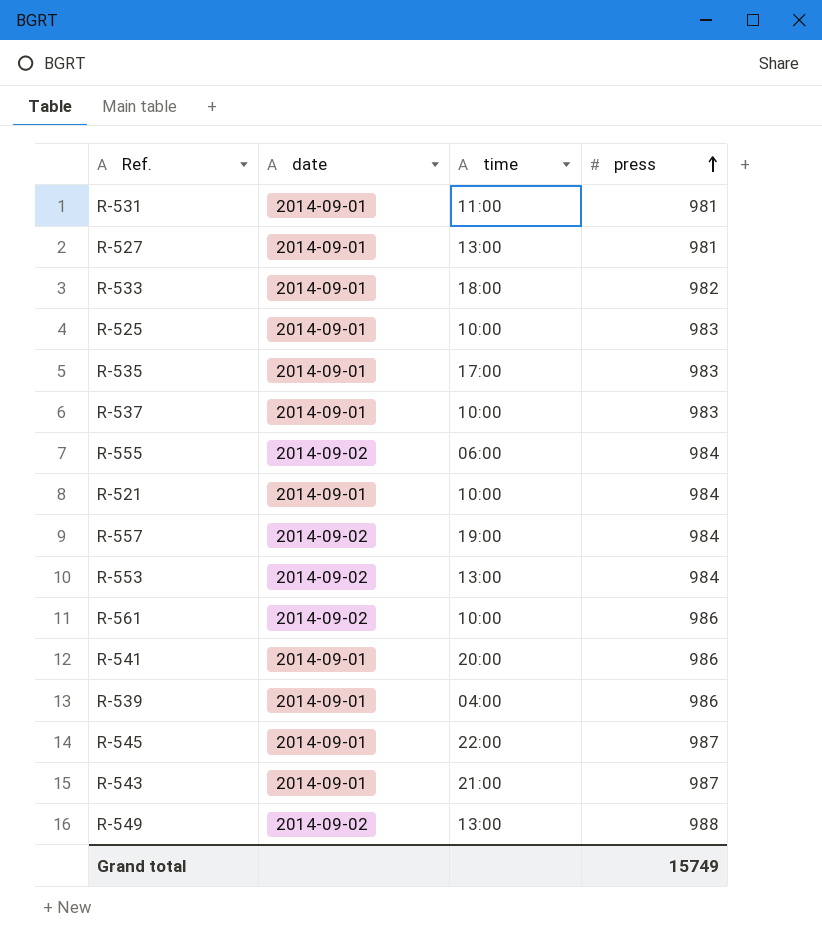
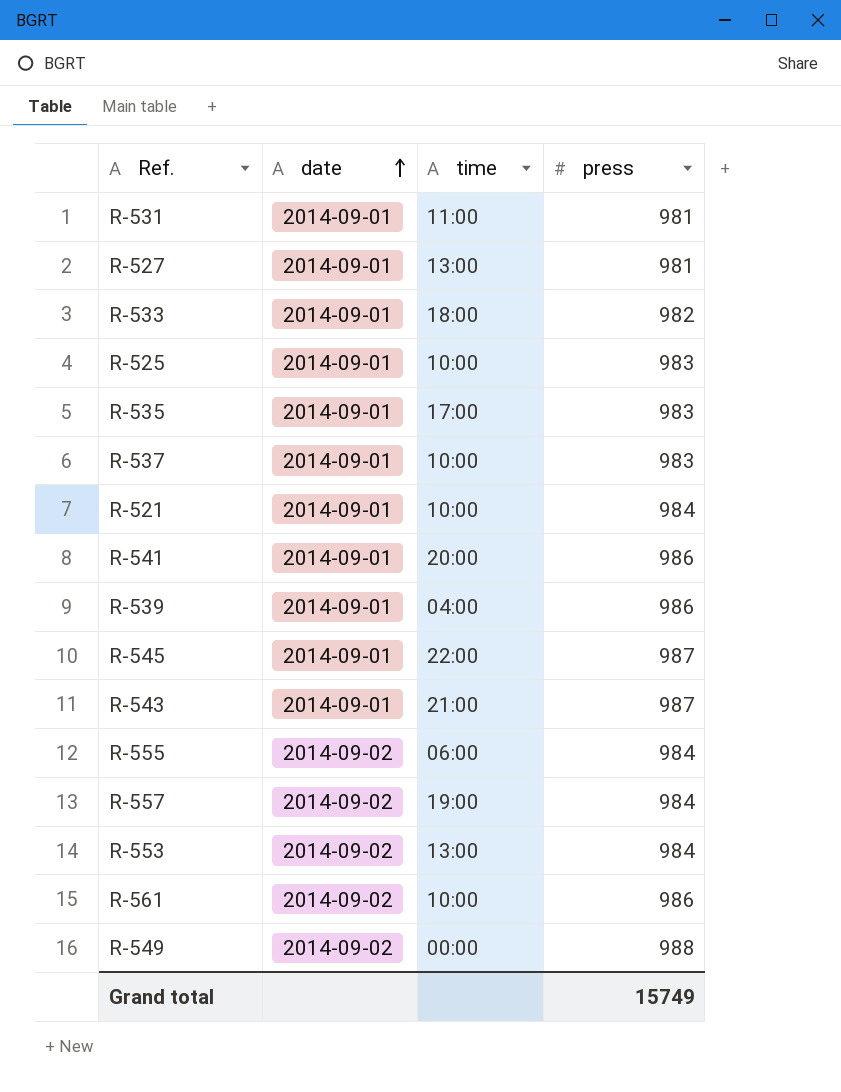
row order: press ascending -> date ascending
R-549 | time: 13:00 -> 00:00

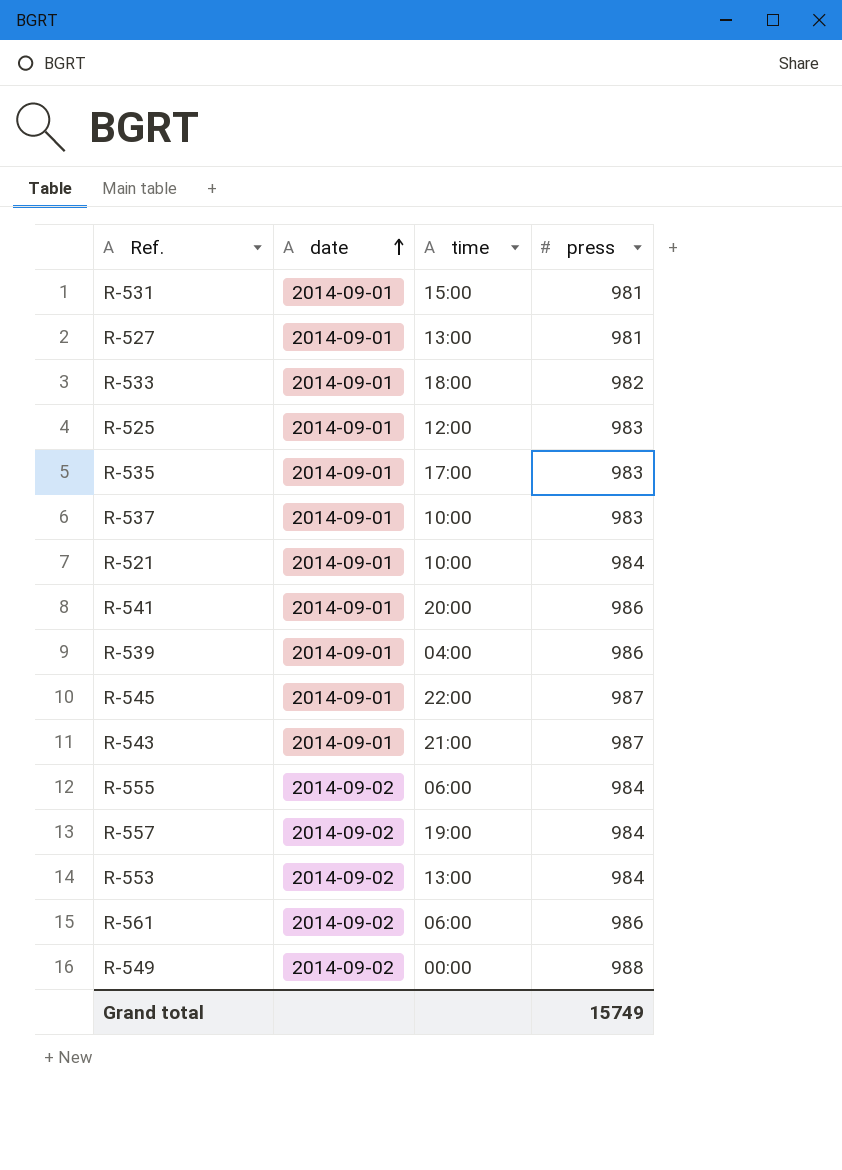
R-531 | time: 11:00 -> 15:00
R-525 | time: 10:00 -> 12:00
R-561 | time: 10:00 -> 06:00

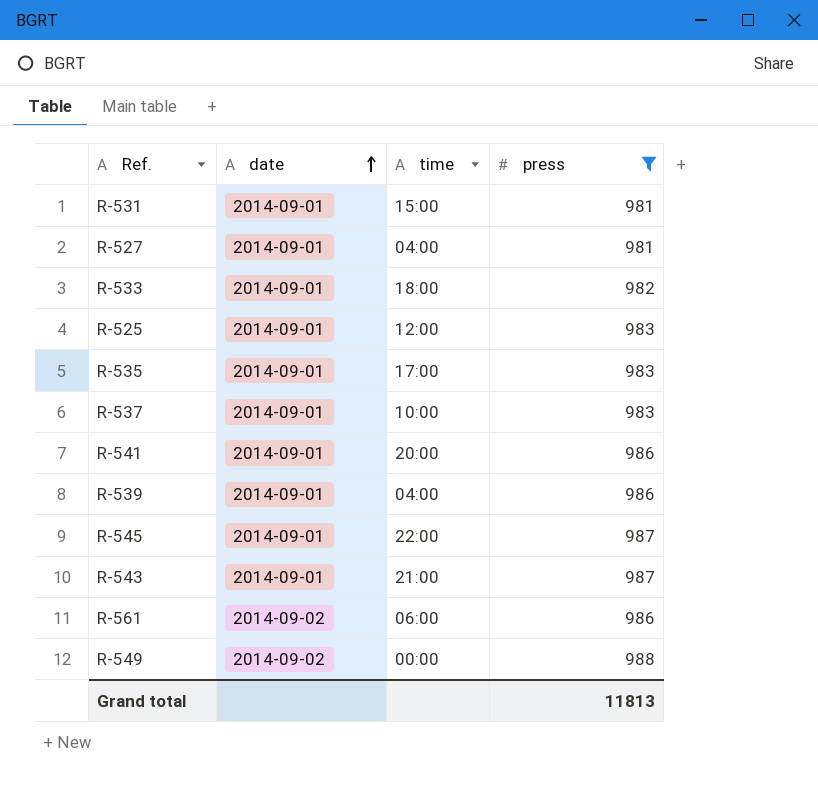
filter: none -> press != 984
R-527 | time: 13:00 -> 04:00
Grand total | press: 15749 -> 11813

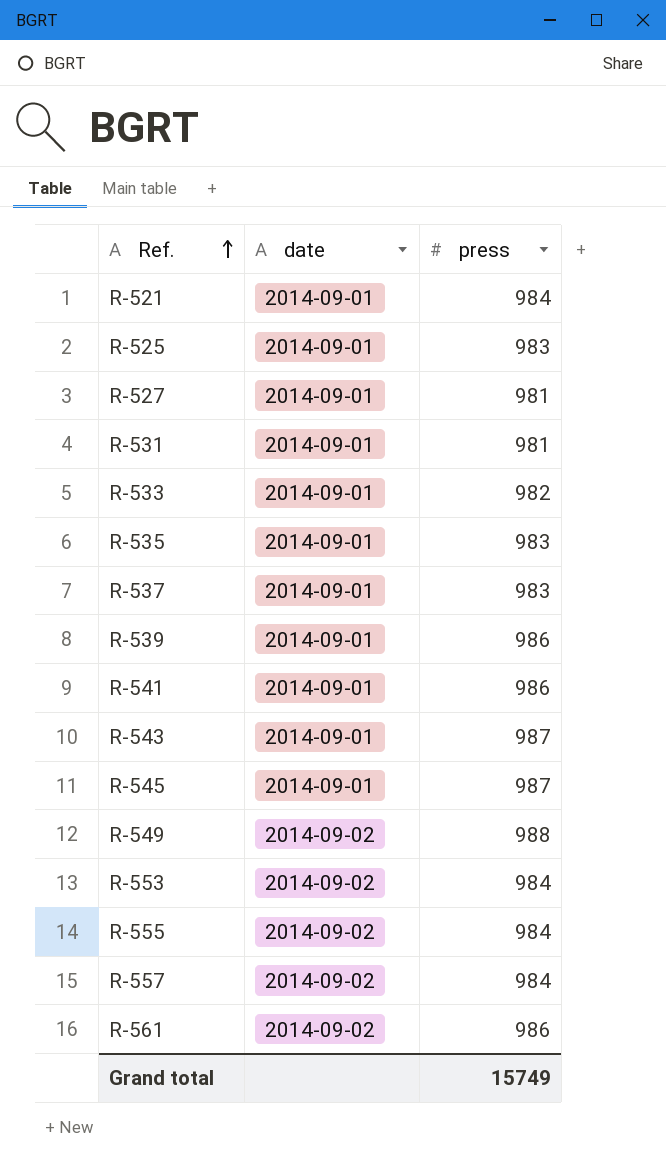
filter: press != 984 -> none
row order: date ascending -> Ref. ascending
column time | position: 3 -> none
Grand total | press: 11813 -> 15749

